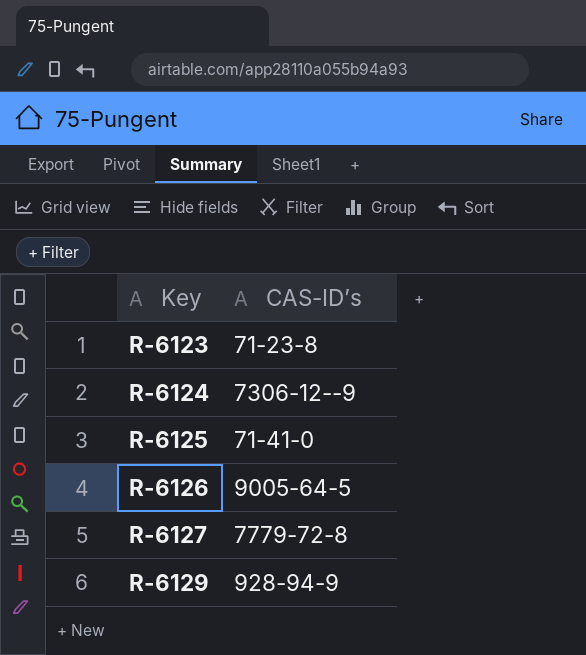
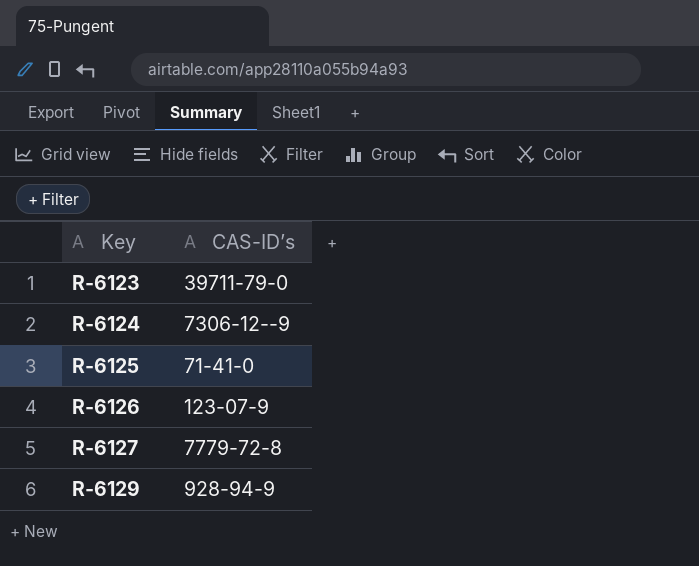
R-6123 | CAS-ID’s: 71-23-8 -> 39711-79-0
R-6126 | CAS-ID’s: 9005-64-5 -> 123-07-9

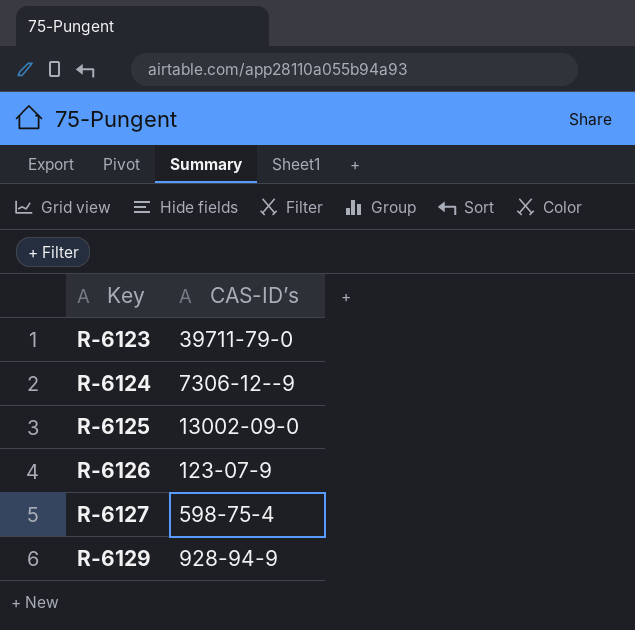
R-6125 | CAS-ID’s: 71-41-0 -> 13002-09-0
R-6127 | CAS-ID’s: 7779-72-8 -> 598-75-4

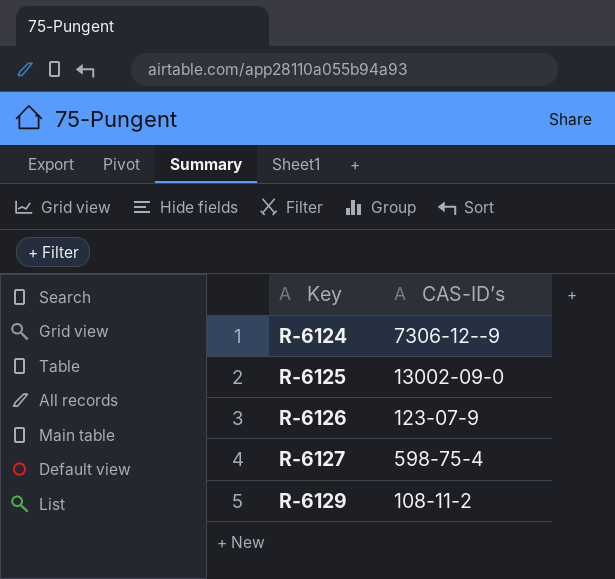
row R-6123: 39711-79-0 -> none
R-6129 | CAS-ID’s: 928-94-9 -> 108-11-2

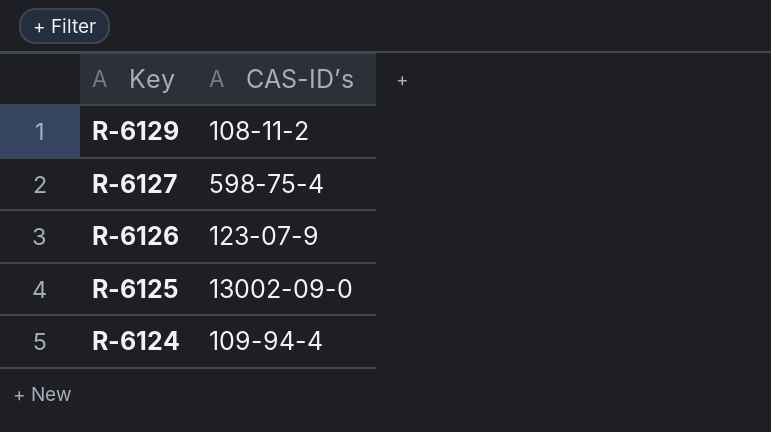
row order: Key ascending -> Key descending
R-6124 | CAS-ID’s: 7306-12--9 -> 109-94-4

